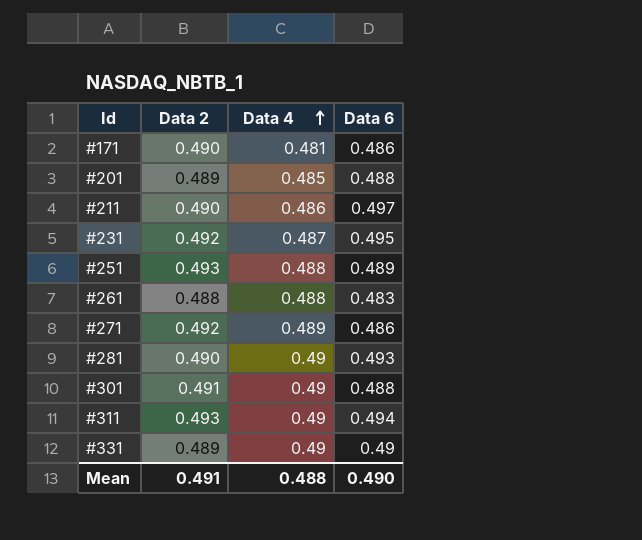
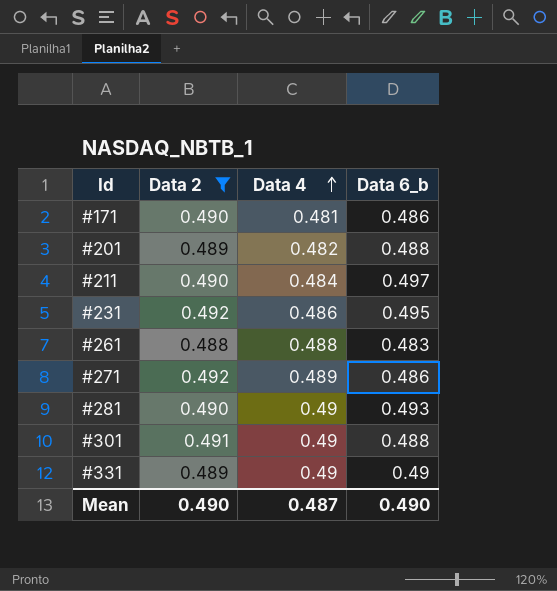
filter: none -> Data 2 != 0.493
column name: Data 6 -> Data 6_b
#201 | Data 4: 0.485 -> 0.482
#211 | Data 4: 0.486 -> 0.484
#231 | Data 4: 0.487 -> 0.486
Mean | Data 2: 0.491 -> 0.490
Mean | Data 4: 0.488 -> 0.487

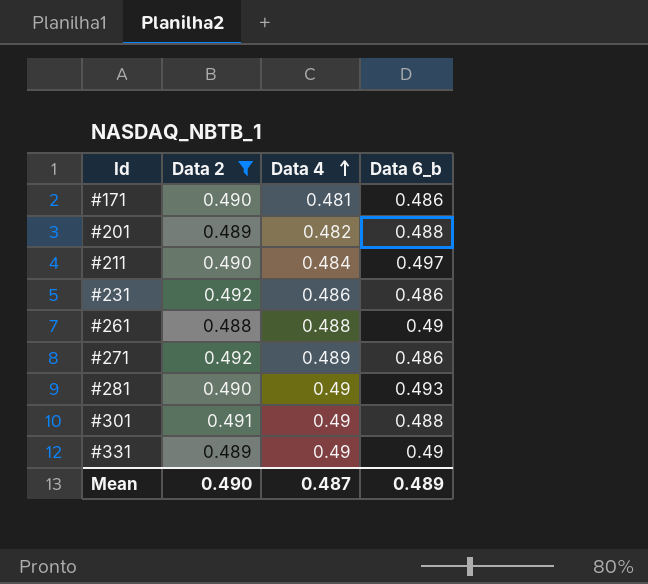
#231 | Data 6_b: 0.495 -> 0.486
#261 | Data 6_b: 0.483 -> 0.49
Mean | Data 6_b: 0.490 -> 0.489

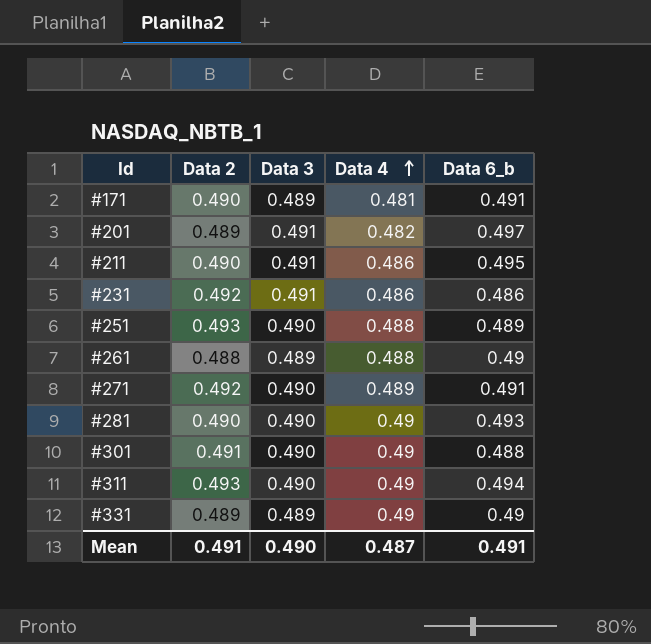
filter: Data 2 != 0.493 -> none
column Data 3 | position: none -> 3
#171 | Data 6_b: 0.486 -> 0.491
#201 | Data 6_b: 0.488 -> 0.497
#211 | Data 4: 0.484 -> 0.486
#211 | Data 6_b: 0.497 -> 0.495
#271 | Data 6_b: 0.486 -> 0.491
Mean | Data 2: 0.490 -> 0.491
Mean | Data 6_b: 0.489 -> 0.491

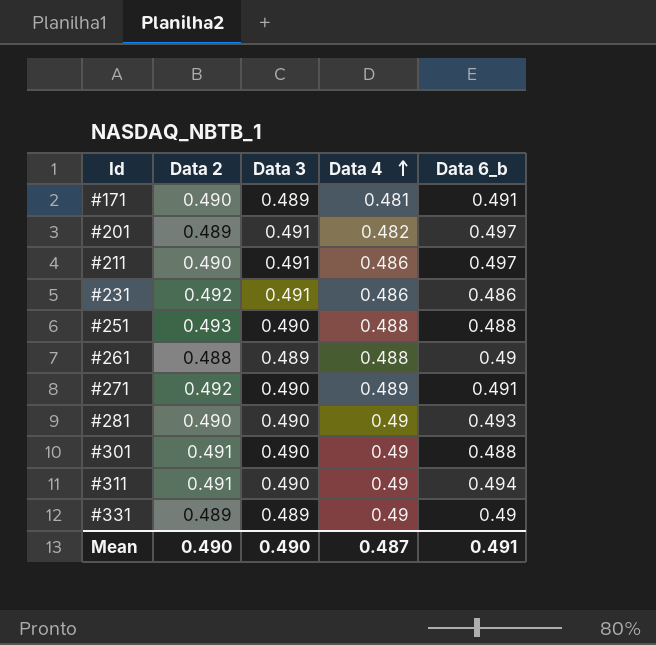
#211 | Data 6_b: 0.495 -> 0.497
#251 | Data 6_b: 0.489 -> 0.488
#311 | Data 2: 0.493 -> 0.491
Mean | Data 2: 0.491 -> 0.490

